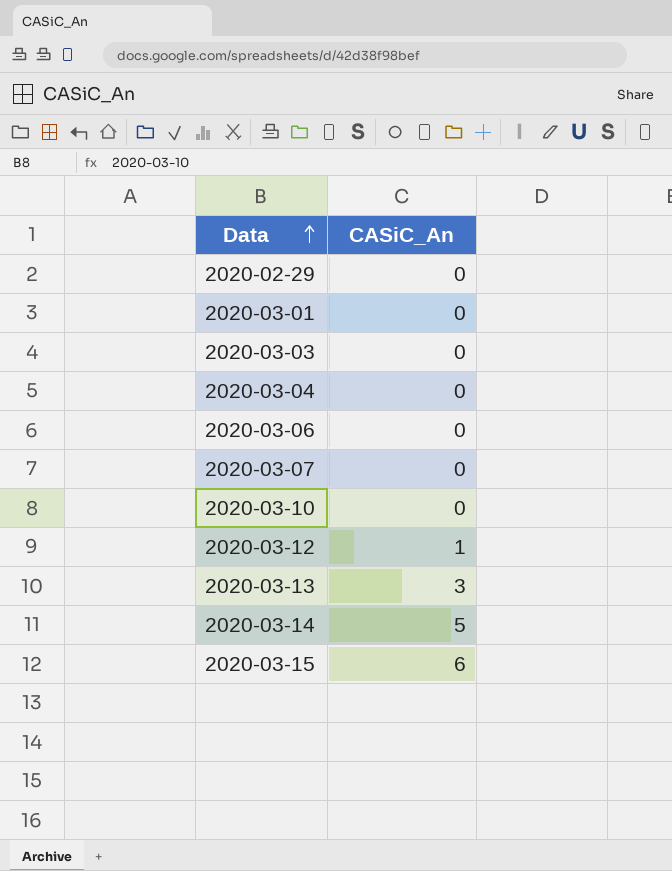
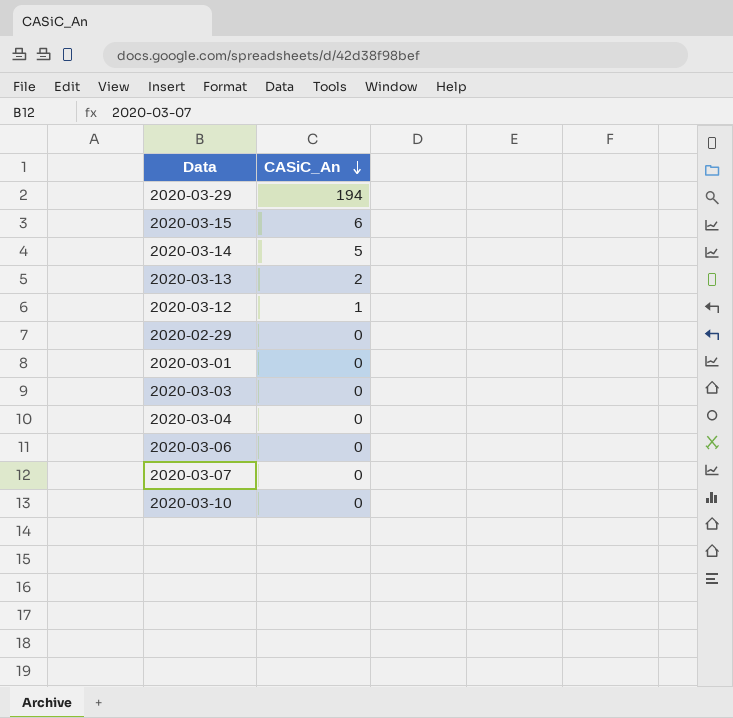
row order: Data ascending -> CASiC_An descending
row 2020-03-29: none -> 194
2020-03-13 | CASiC_An: 3 -> 2

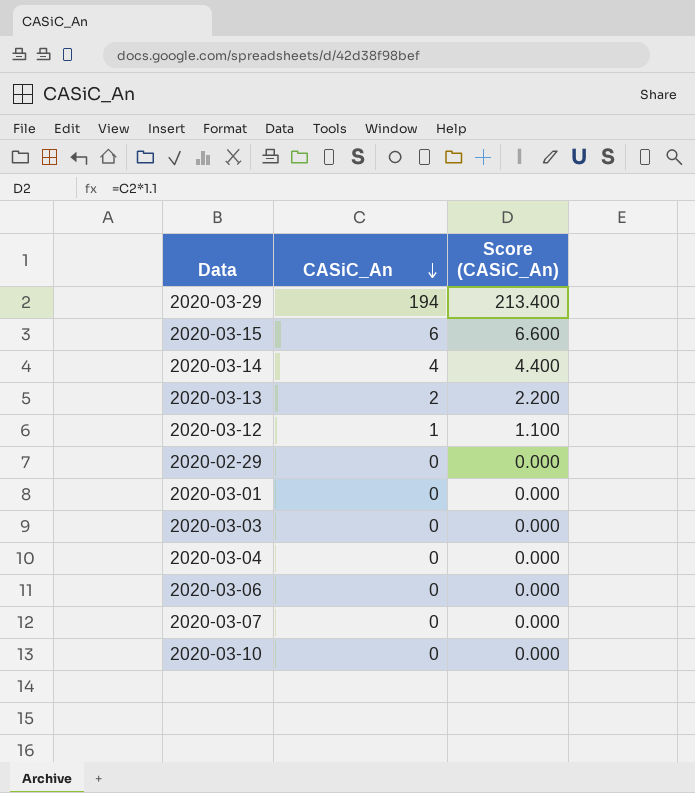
column Score (CASiC_An) | formula: none -> [CASiC_An] * 1.1
2020-03-14 | CASiC_An: 5 -> 4

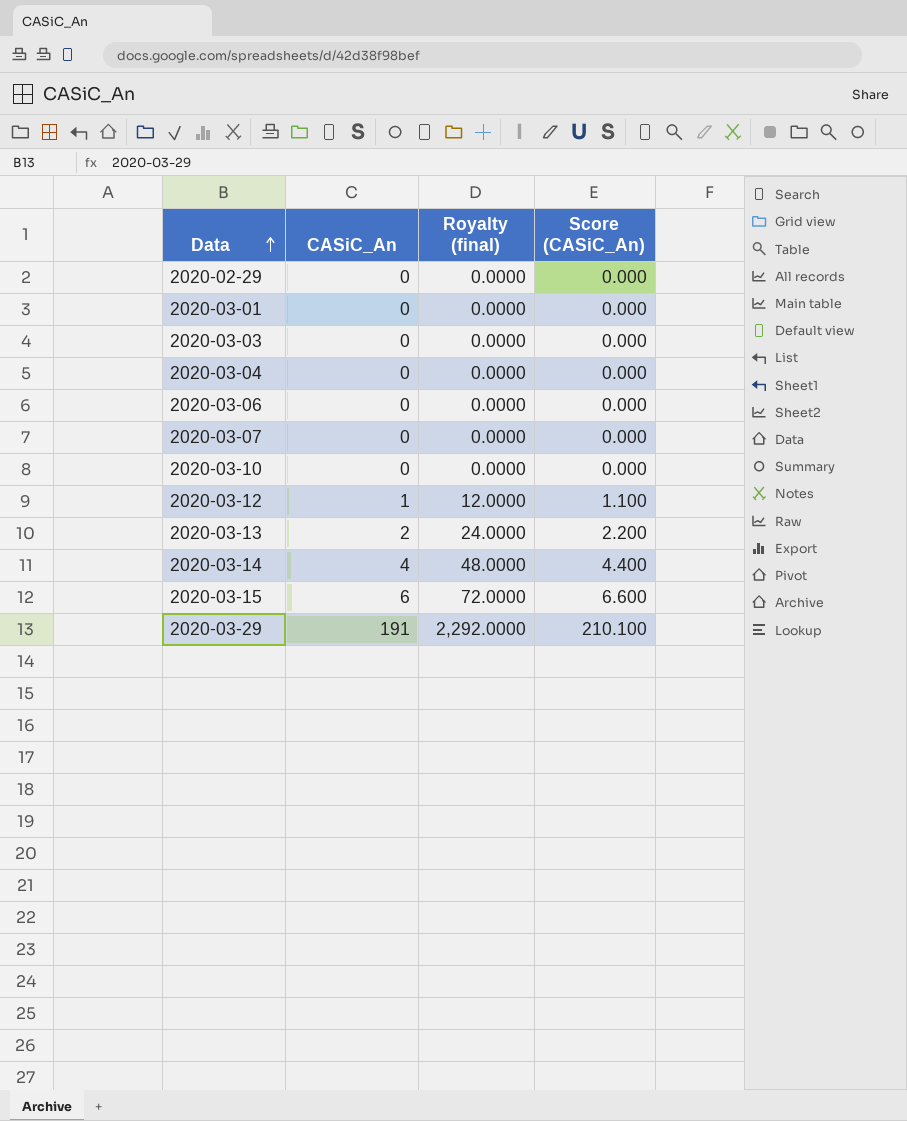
row order: CASiC_An descending -> Data ascending
column Royalty (final) | formula: none -> [CASiC_An] * 12
2020-03-29 | CASiC_An: 194 -> 191
2020-03-29 | Score (CASiC_An): 213.400 -> 210.100

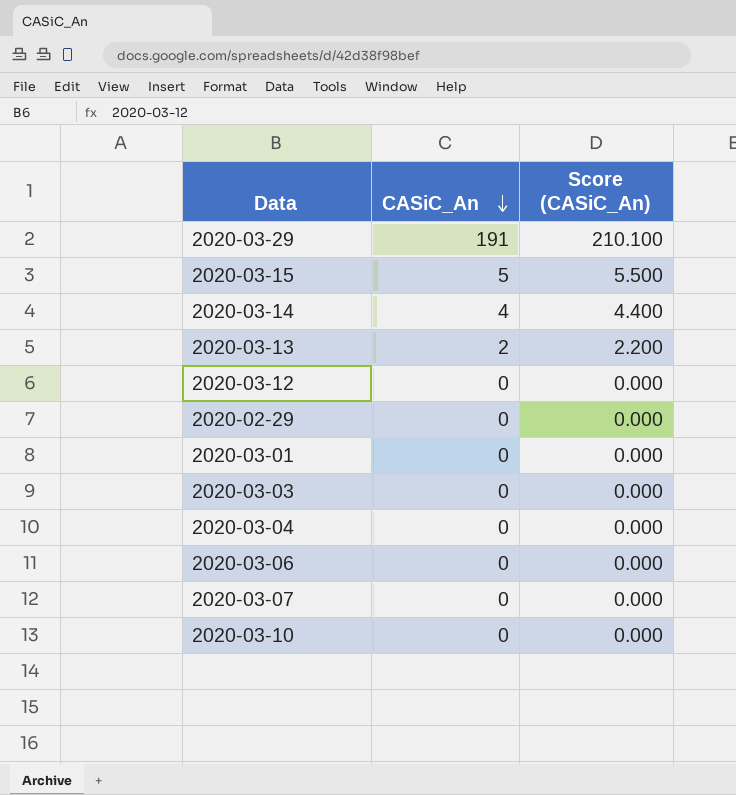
row order: Data ascending -> CASiC_An descending
column Royalty (final) | formula: [CASiC_An] * 12 -> none
2020-03-15 | CASiC_An: 6 -> 5
2020-03-15 | Score (CASiC_An): 6.600 -> 5.500
2020-03-12 | CASiC_An: 1 -> 0
2020-03-12 | Score (CASiC_An): 1.100 -> 0.000

